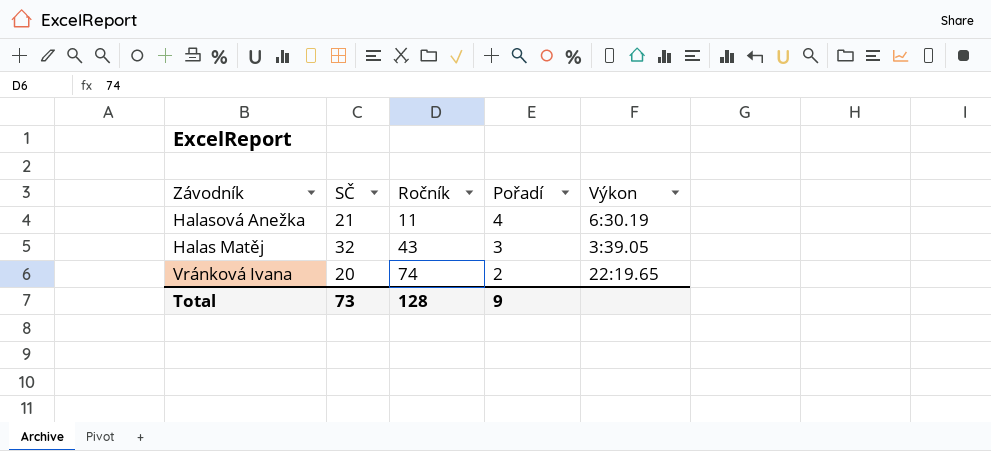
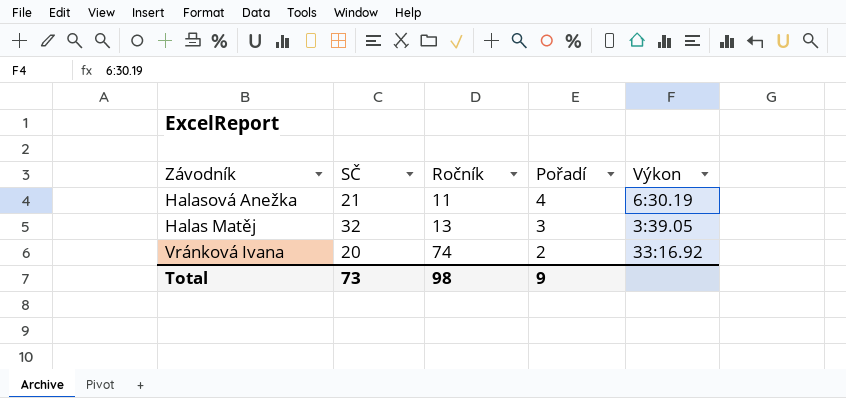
Halas Matěj | Ročník: 43 -> 13
Vránková Ivana | Výkon: 22:19.65 -> 33:16.92
Total | Ročník: 128 -> 98

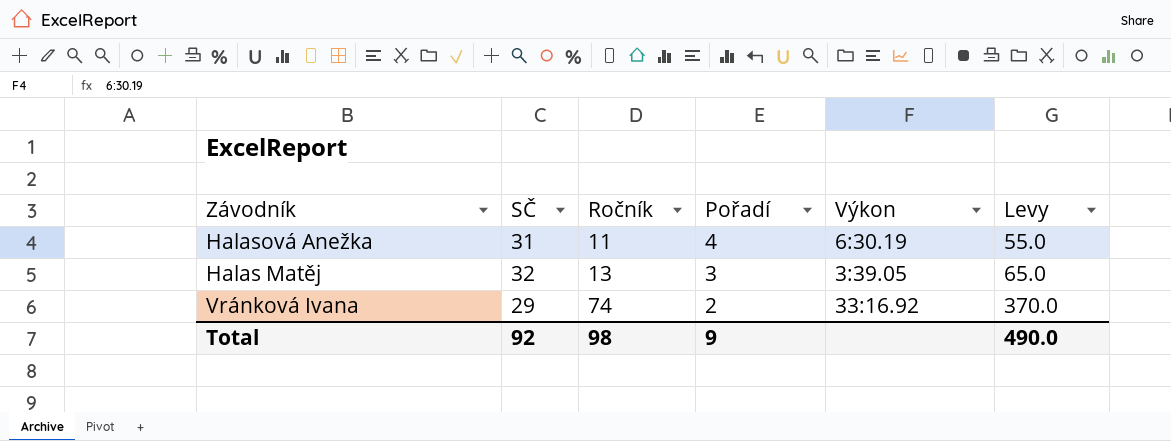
column Levy | formula: none -> [Ročník] * 5
Halasová Anežka | SČ: 21 -> 31
Vránková Ivana | SČ: 20 -> 29
Total | SČ: 73 -> 92

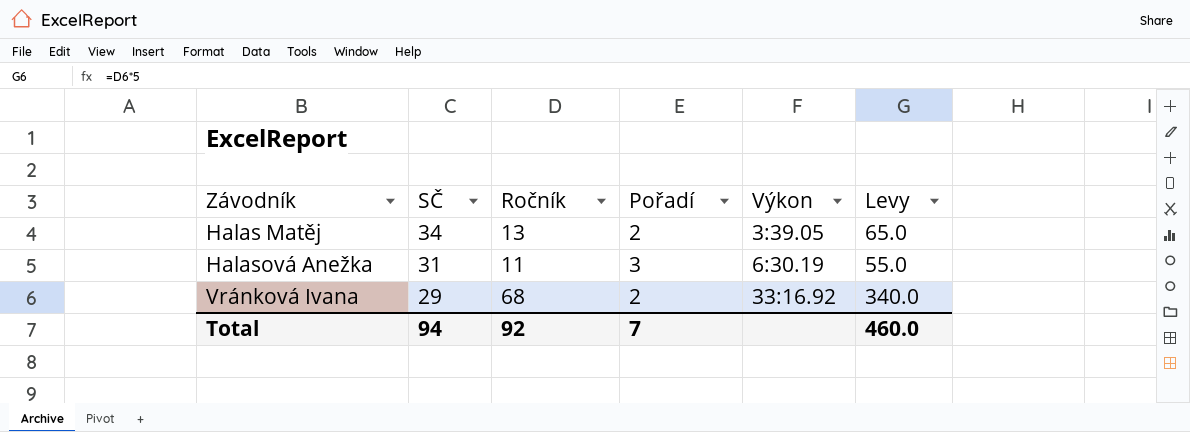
row order: Ročník ascending -> Závodník ascending
Halas Matěj | SČ: 32 -> 34
Halas Matěj | Pořadí: 3 -> 2
Halasová Anežka | Pořadí: 4 -> 3
Vránková Ivana | Ročník: 74 -> 68
Vránková Ivana | Levy: 370.0 -> 340.0
Total | SČ: 92 -> 94
Total | Ročník: 98 -> 92
Total | Pořadí: 9 -> 7
Total | Levy: 490.0 -> 460.0

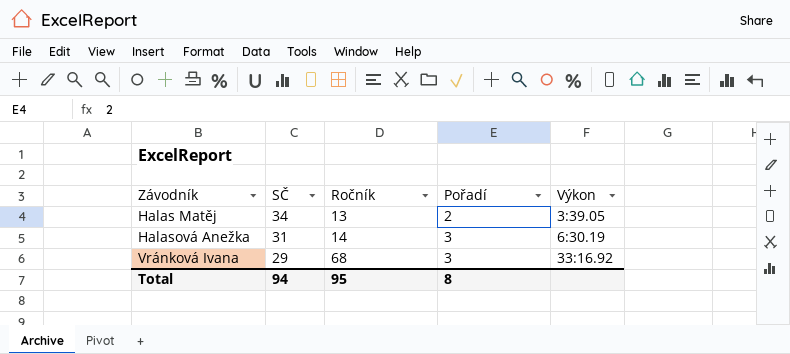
column Levy | formula: [Ročník] * 5 -> none
Halasová Anežka | Ročník: 11 -> 14
Vránková Ivana | Pořadí: 2 -> 3
Total | Ročník: 92 -> 95
Total | Pořadí: 7 -> 8

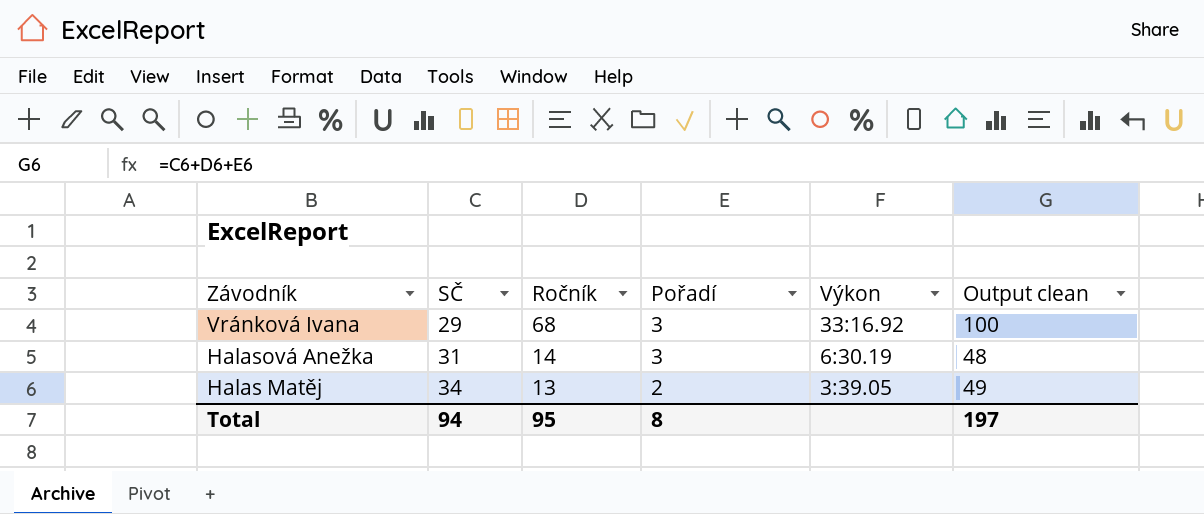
row order: Závodník ascending -> Závodník descending
column Output clean | formula: none -> [SČ] + [Ročník] + [Pořadí]

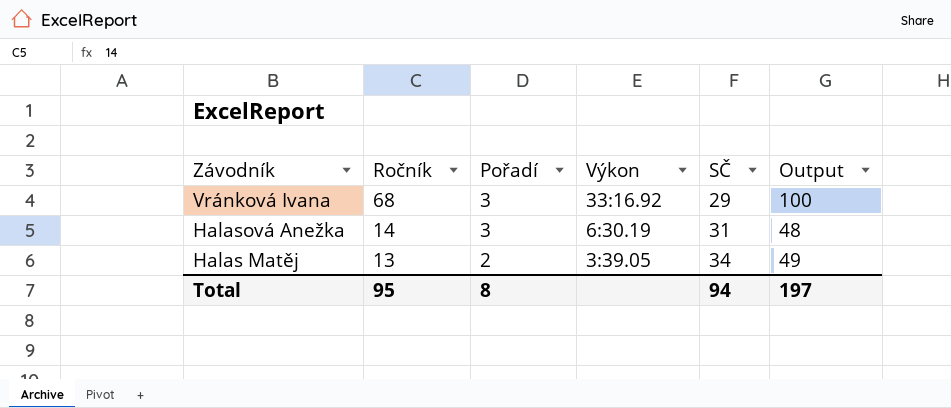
column SČ | position: 2 -> 5
column name: Output clean -> Output

